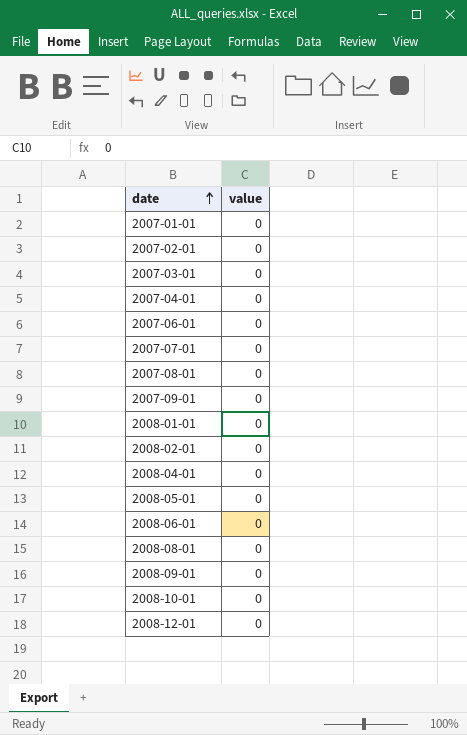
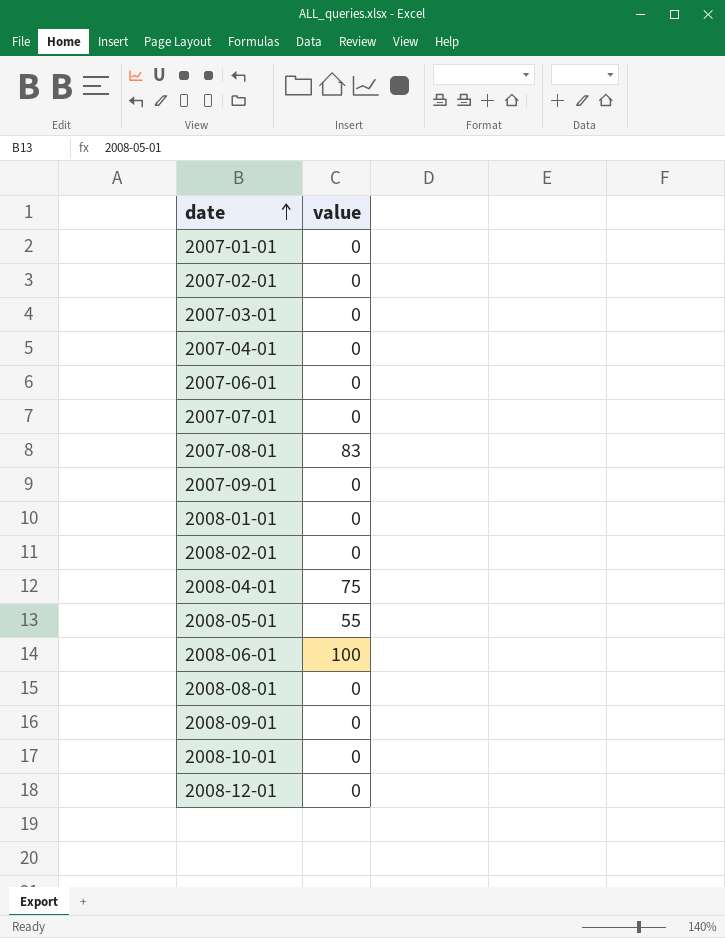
2007-08-01 | value: 0 -> 83
2008-04-01 | value: 0 -> 75
2008-05-01 | value: 0 -> 55
2008-06-01 | value: 0 -> 100

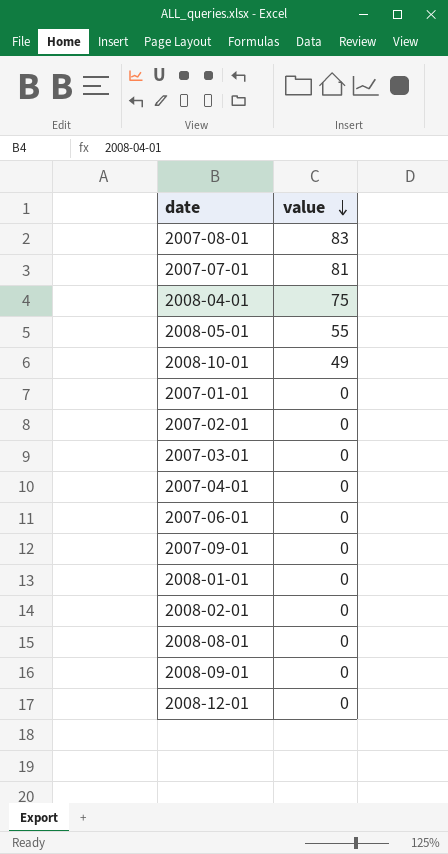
row order: date ascending -> value descending
row 2008-06-01: 100 -> none
2007-07-01 | value: 0 -> 81
2008-10-01 | value: 0 -> 49

